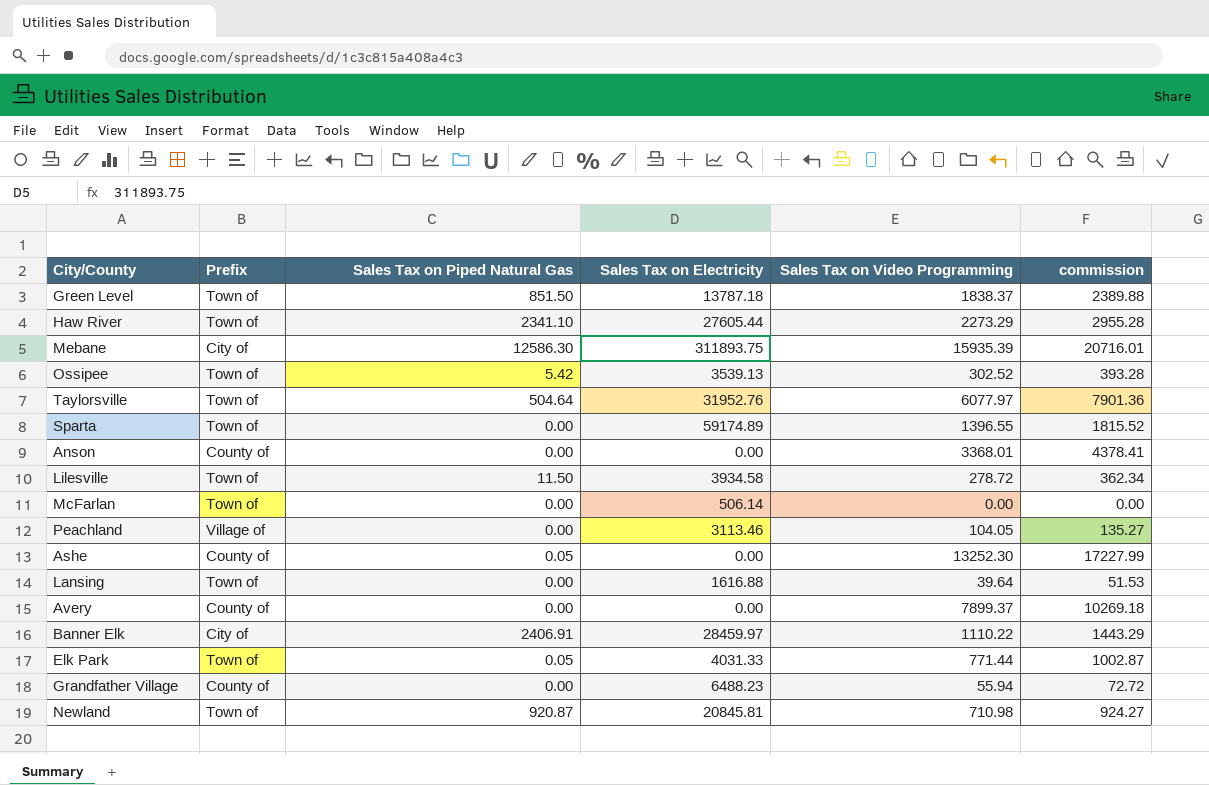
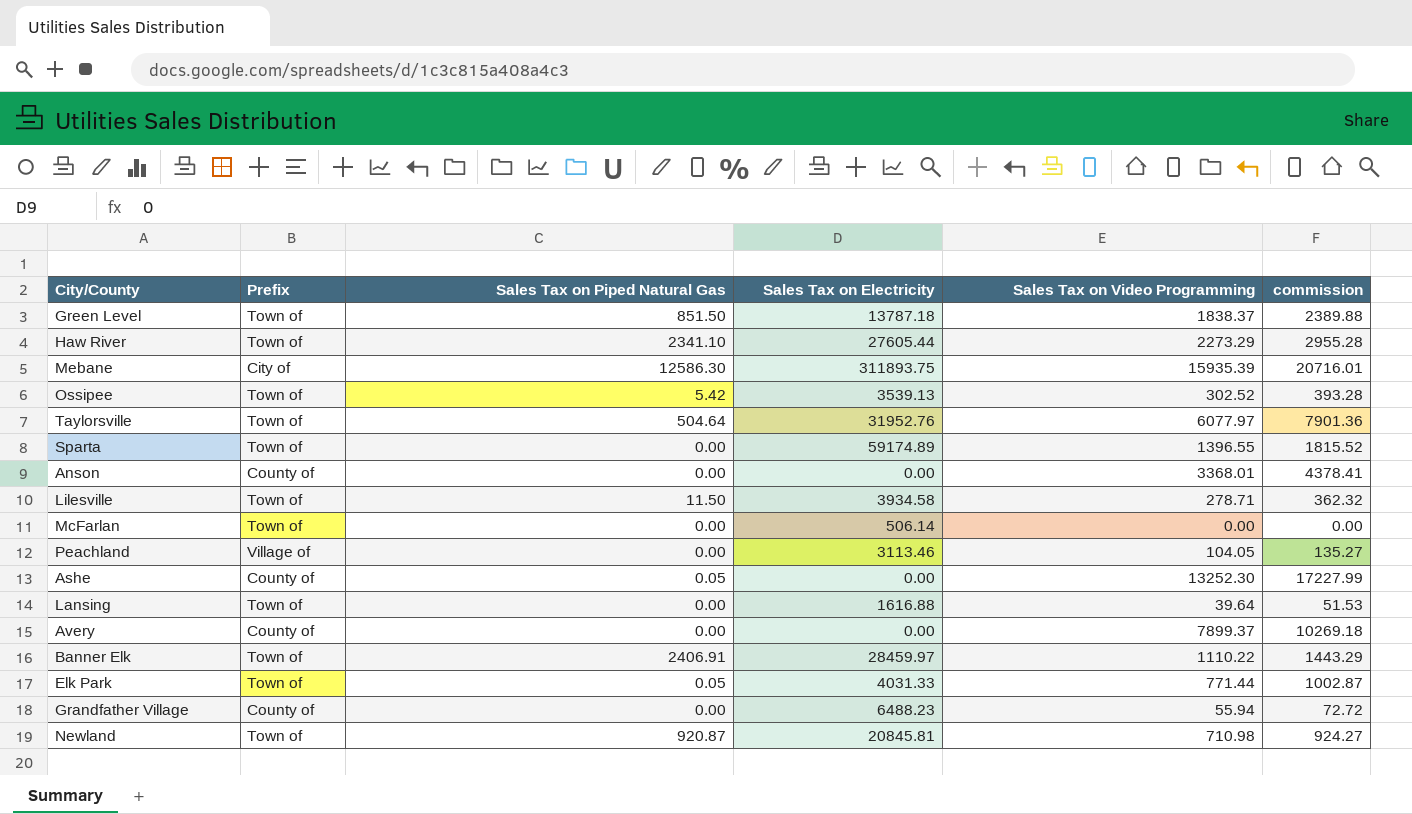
Lilesville | Sales Tax on Video Programming: 278.72 -> 278.71
Lilesville | commission: 362.34 -> 362.32
Banner Elk | Prefix: City of -> Town of

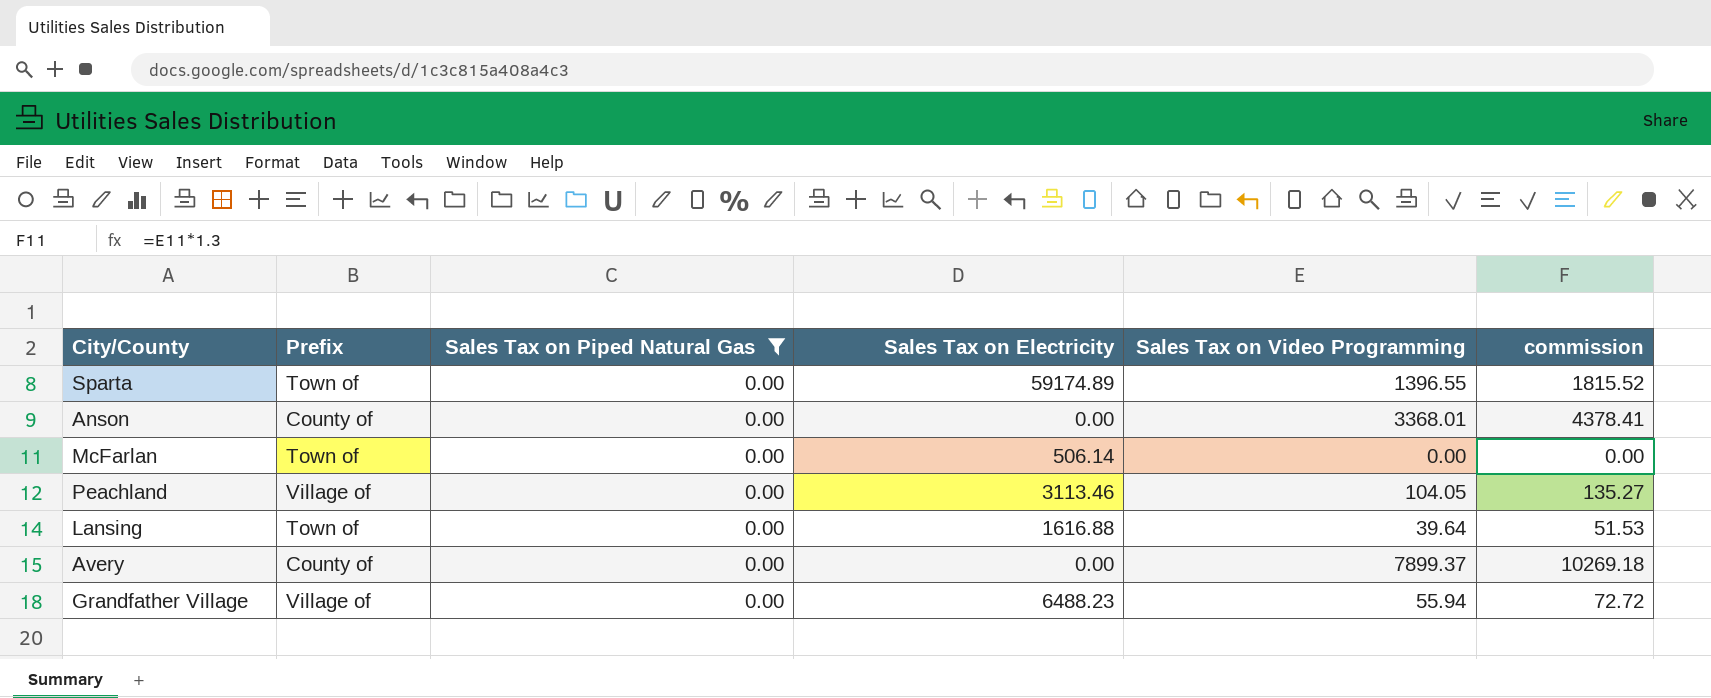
filter: none -> Sales Tax on Piped Natural Gas = 0.00
Grandfather Village | Prefix: County of -> Village of

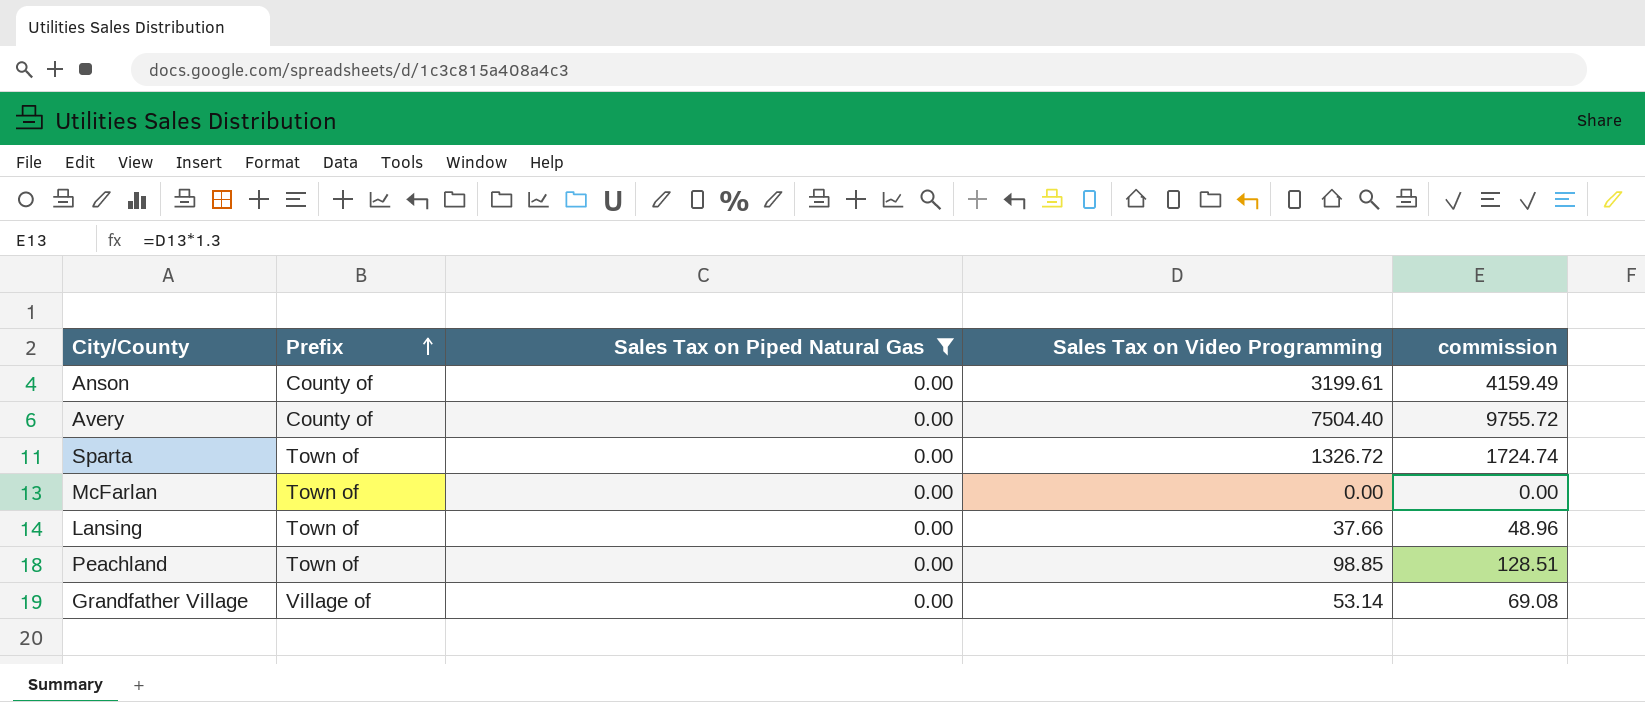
row order: none -> Prefix ascending
column Sales Tax on Electricity | position: 4 -> none
Anson | Sales Tax on Video Programming: 3368.01 -> 3199.61
Anson | commission: 4378.41 -> 4159.49
Avery | Sales Tax on Video Programming: 7899.37 -> 7504.40
Avery | commission: 10269.18 -> 9755.72
Sparta | Sales Tax on Video Programming: 1396.55 -> 1326.72
Sparta | commission: 1815.52 -> 1724.74
Lansing | Sales Tax on Video Programming: 39.64 -> 37.66
Lansing | commission: 51.53 -> 48.96
Peachland | Prefix: Village of -> Town of
Peachland | Sales Tax on Video Programming: 104.05 -> 98.85
Peachland | commission: 135.27 -> 128.51
Grandfather Village | Sales Tax on Video Programming: 55.94 -> 53.14
Grandfather Village | commission: 72.72 -> 69.08

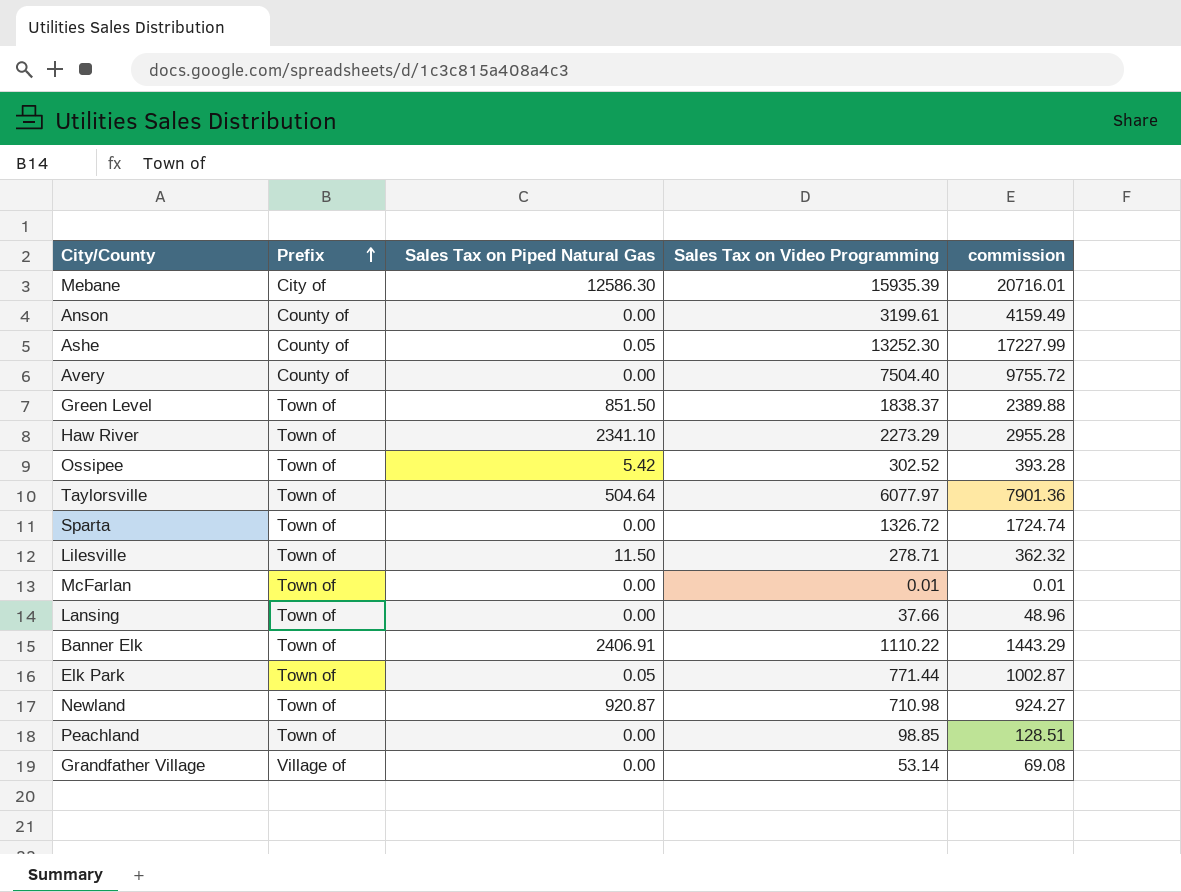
filter: Sales Tax on Piped Natural Gas = 0.00 -> none
McFarlan | Sales Tax on Video Programming: 0.00 -> 0.01
McFarlan | commission: 0.00 -> 0.01

